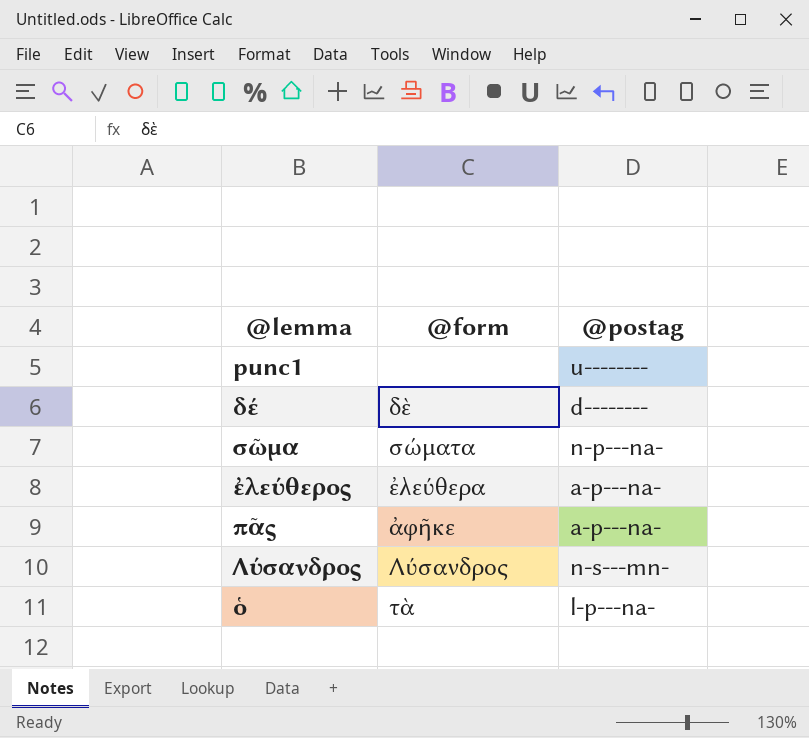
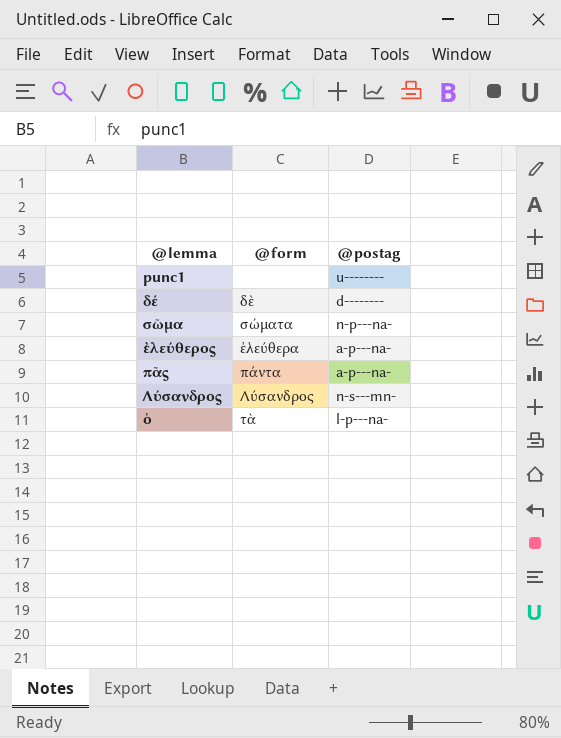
πᾶς | @form: ἀφῆκε -> πάντα

